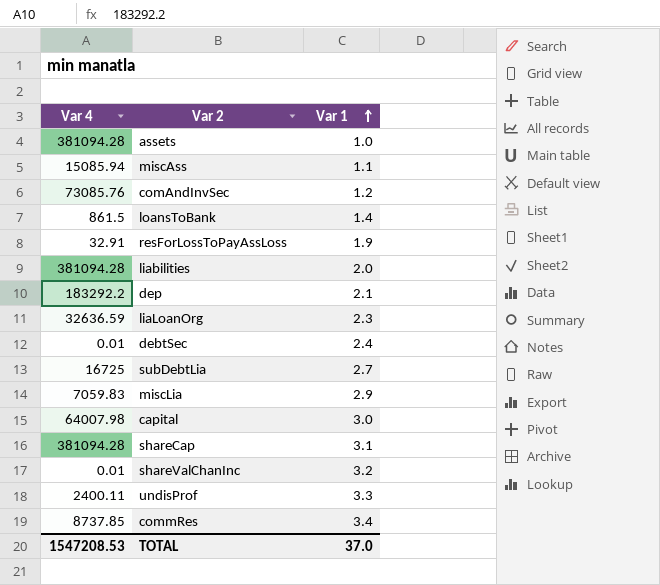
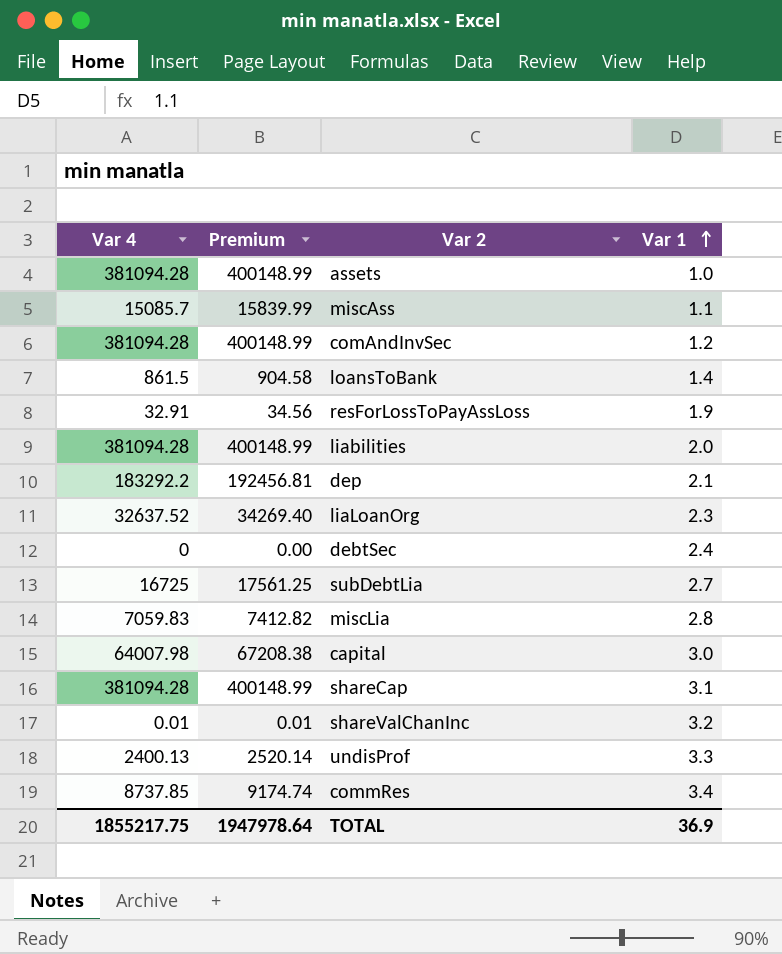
column Premium | formula: none -> [Var 4] * 1.05
miscAss | Var 4: 15085.94 -> 15085.7
comAndInvSec | Var 4: 73085.76 -> 381094.28
liaLoanOrg | Var 4: 32636.59 -> 32637.52
debtSec | Var 4: 0.01 -> 0
miscLia | Var 1: 2.9 -> 2.8
undisProf | Var 4: 2400.11 -> 2400.13
TOTAL | Var 4: 1547208.53 -> 1855217.75
TOTAL | Var 1: 37.0 -> 36.9

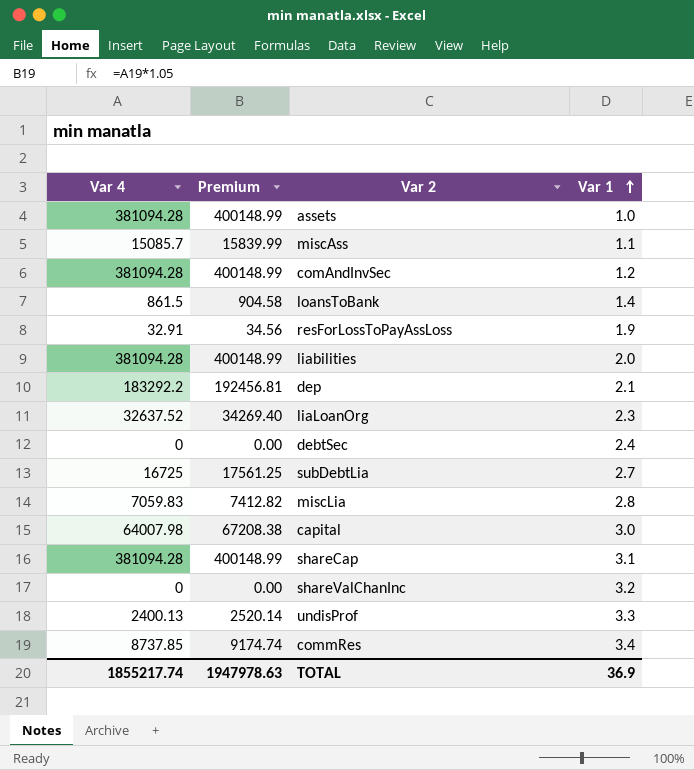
shareValChanInc | Var 4: 0.01 -> 0
shareValChanInc | Premium: 0.01 -> 0.00
TOTAL | Var 4: 1855217.75 -> 1855217.74
TOTAL | Premium: 1947978.64 -> 1947978.63

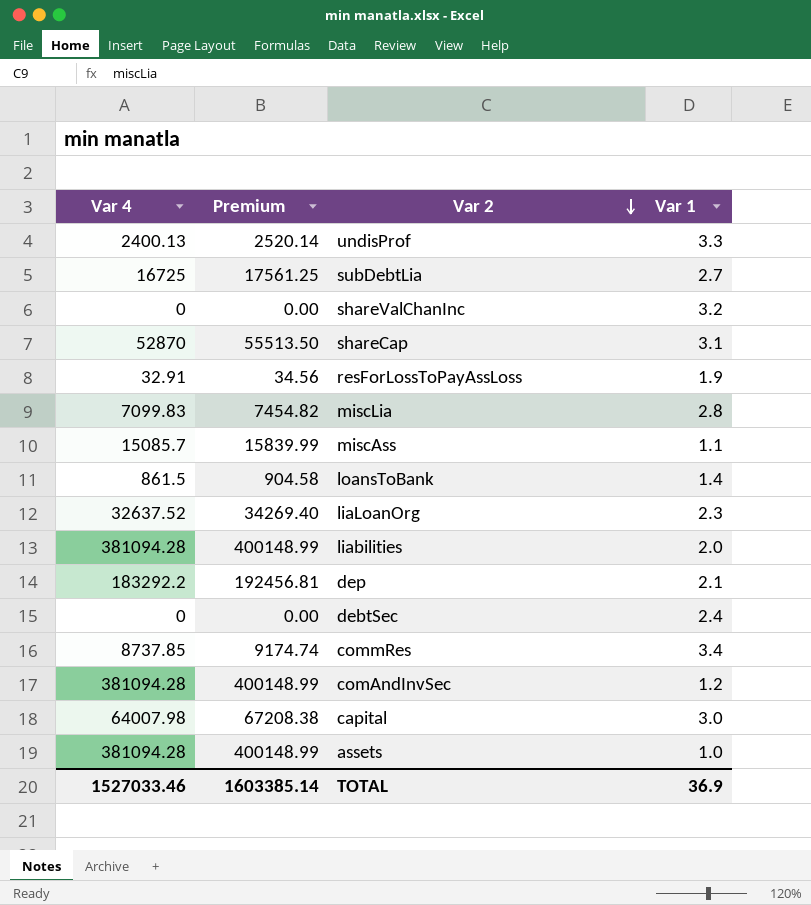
row order: Var 1 ascending -> Var 2 descending
shareCap | Var 4: 381094.28 -> 52870
shareCap | Premium: 400148.99 -> 55513.50
miscLia | Var 4: 7059.83 -> 7099.83
miscLia | Premium: 7412.82 -> 7454.82
TOTAL | Var 4: 1855217.74 -> 1527033.46
TOTAL | Premium: 1947978.63 -> 1603385.14

